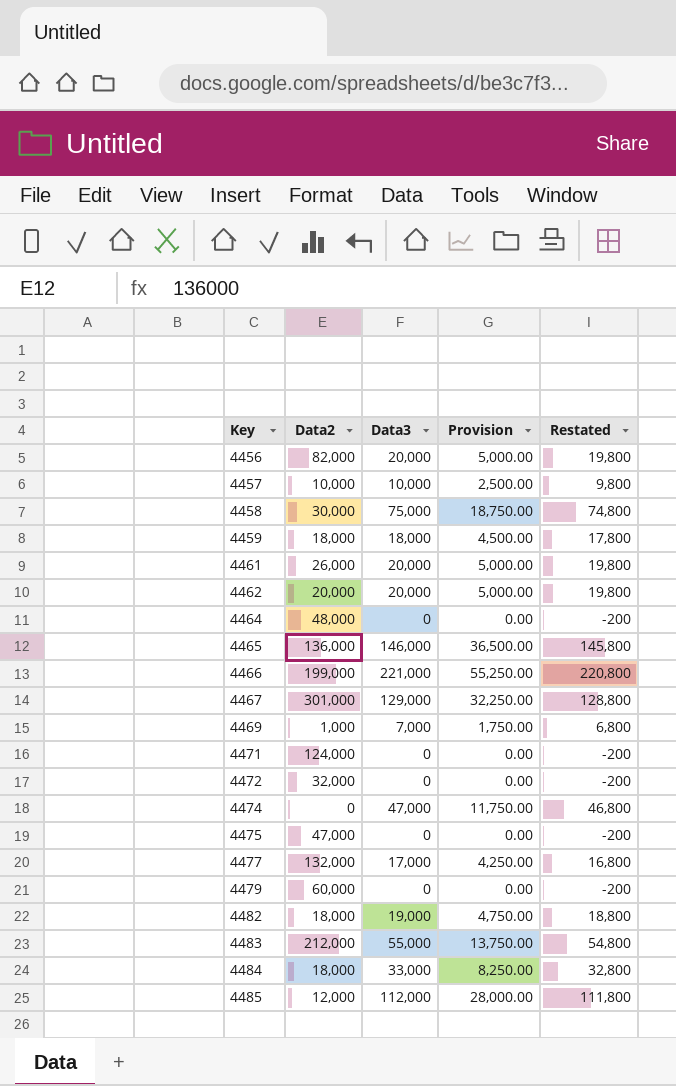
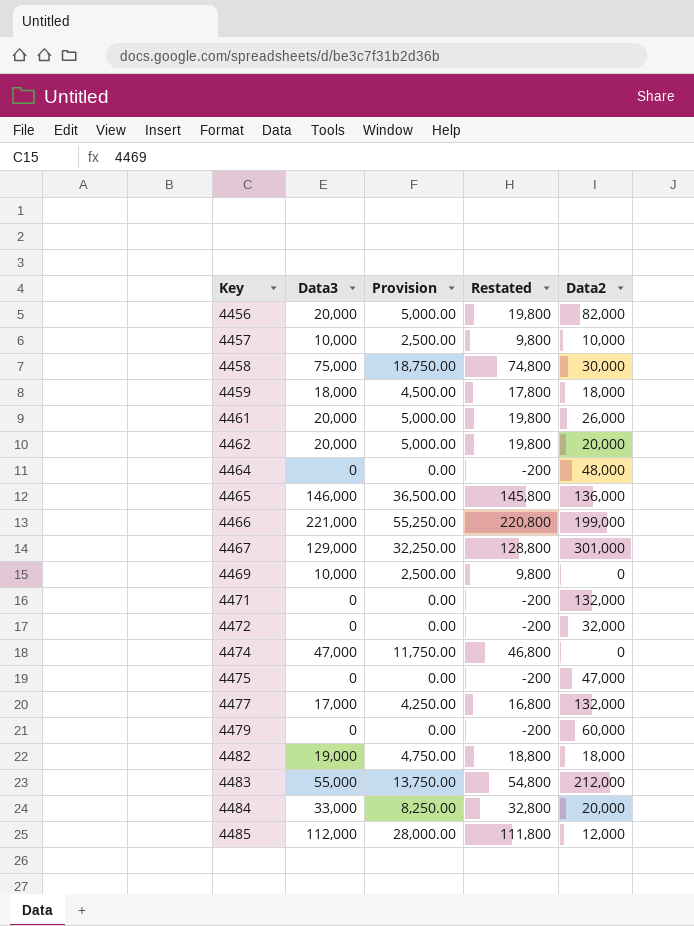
column Data2 | position: 2 -> 5
4469 | Data3: 7,000 -> 10,000
4469 | Provision: 1,750.00 -> 2,500.00
4469 | Restated: 6,800 -> 9,800
4469 | Data2: 1,000 -> 0
4471 | Data2: 124,000 -> 132,000
4484 | Data2: 18,000 -> 20,000

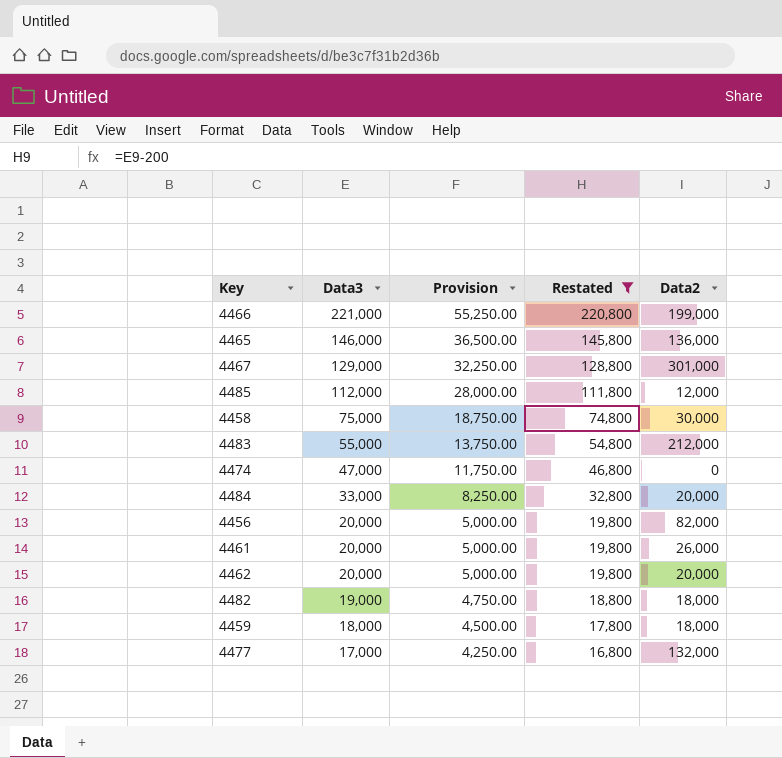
filter: none -> Restated >= 16,800
row order: Key ascending -> Data3 descending

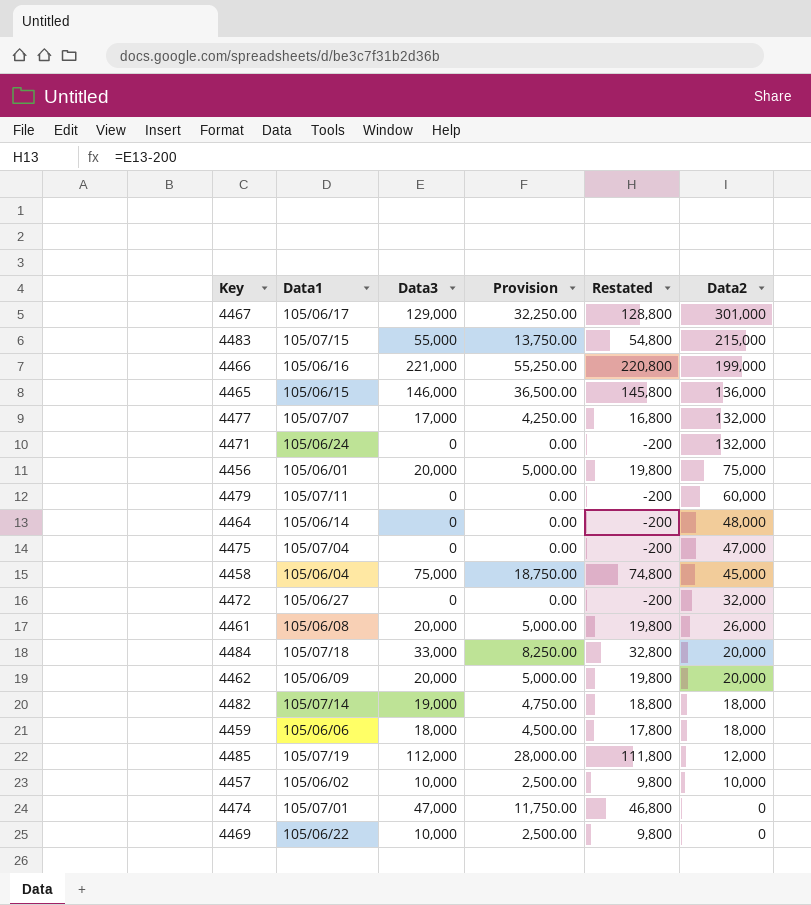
filter: Restated >= 16,800 -> none
row order: Data3 descending -> Data2 descending
column Data1 | position: none -> 2
4483 | Data2: 212,000 -> 215,000
4456 | Data2: 82,000 -> 75,000
4458 | Data2: 30,000 -> 45,000

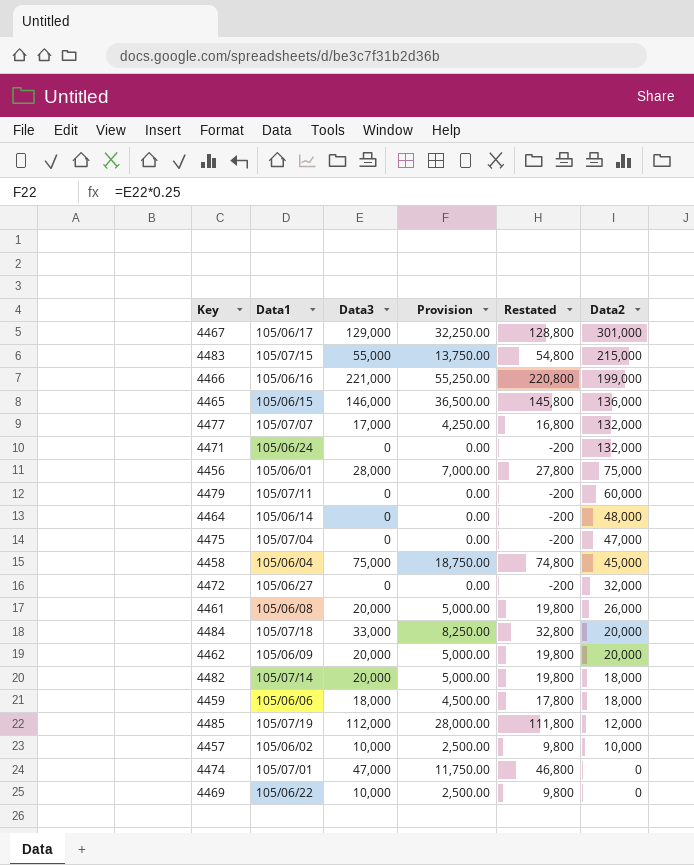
4456 | Data3: 20,000 -> 28,000
4456 | Provision: 5,000.00 -> 7,000.00
4456 | Restated: 19,800 -> 27,800
4482 | Data3: 19,000 -> 20,000
4482 | Provision: 4,750.00 -> 5,000.00
4482 | Restated: 18,800 -> 19,800

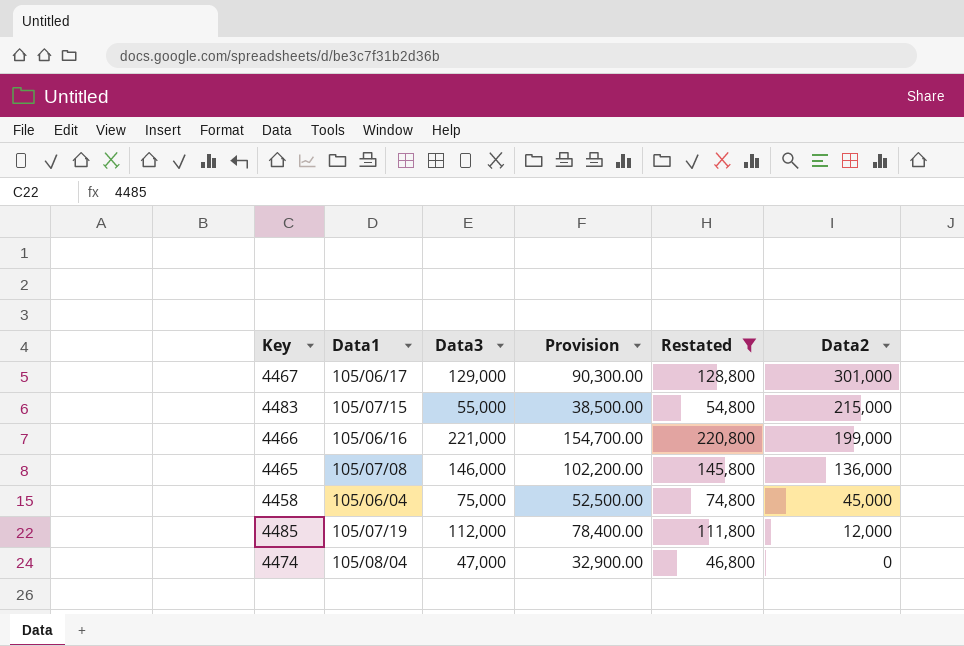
filter: none -> Restated >= 46,800
column Provision | formula: [Data3] * 0.25 -> [Data3] * 0.7
4465 | Data1: 105/06/15 -> 105/07/08
4474 | Data1: 105/07/01 -> 105/08/04

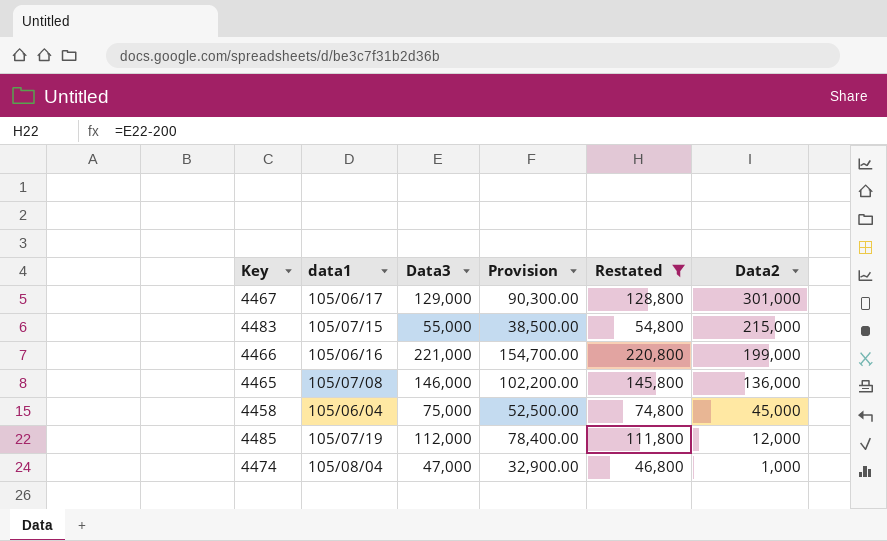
column name: Data1 -> data1
4474 | Data2: 0 -> 1,000

